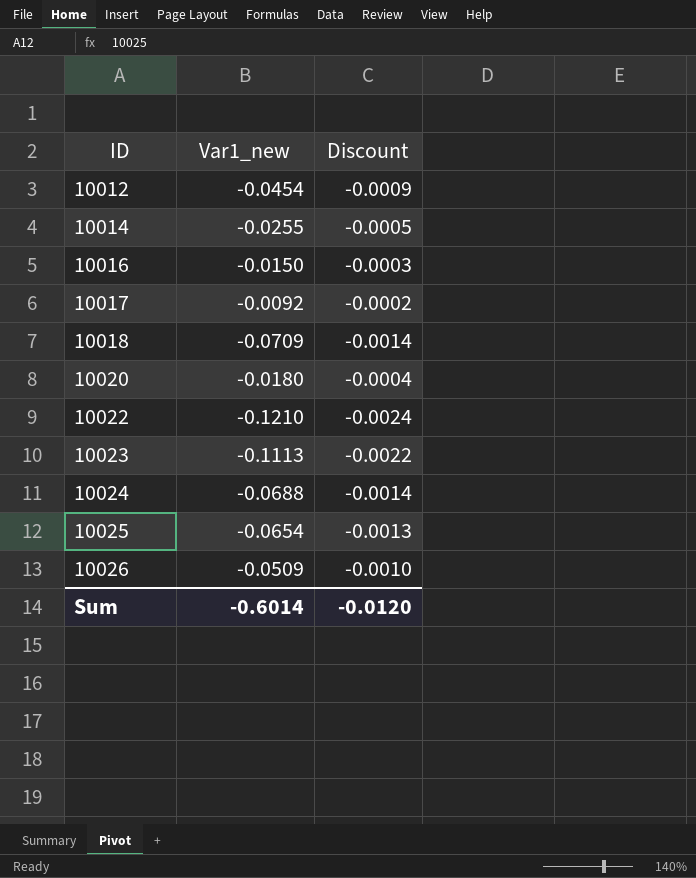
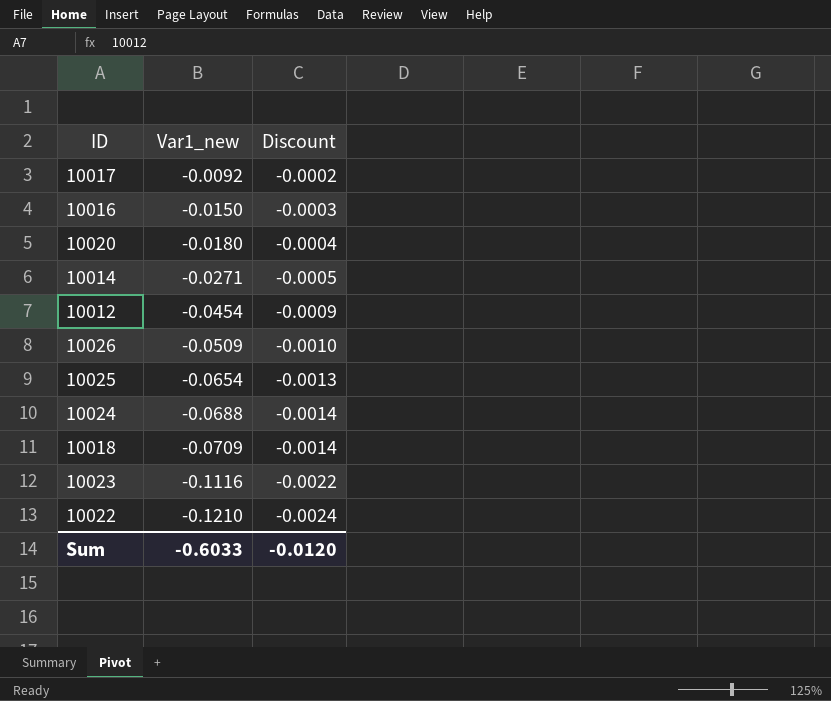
row order: ID ascending -> Var1_new descending
10014 | Var1_new: -0.0255 -> -0.0271
10023 | Var1_new: -0.1113 -> -0.1116
Sum | Var1_new: -0.6014 -> -0.6033

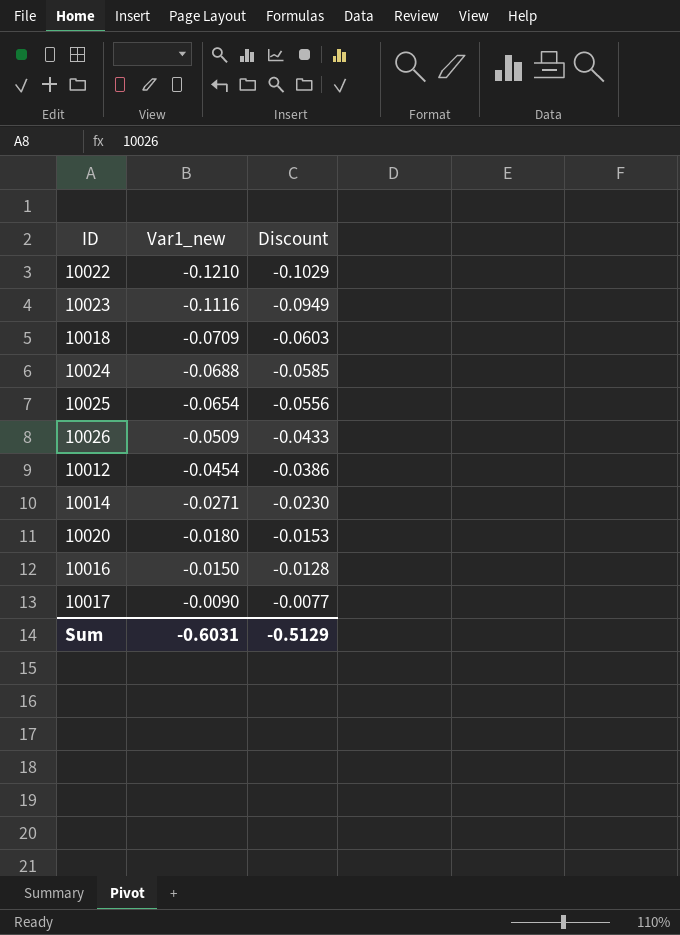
row order: Var1_new descending -> Var1_new ascending
column Discount | formula: [Var1_new] * 0.02 -> [Var1_new] * 0.85
10017 | Var1_new: -0.0092 -> -0.0090
Sum | Var1_new: -0.6033 -> -0.6031
Sum | Discount: -0.0120 -> -0.5129

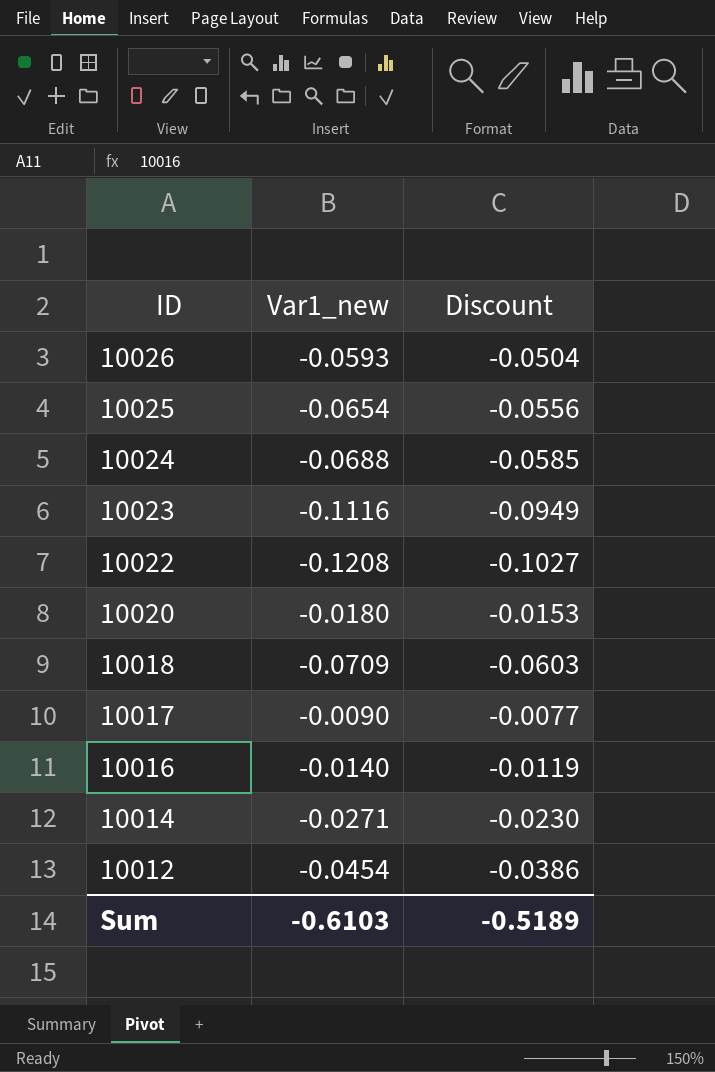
row order: Var1_new ascending -> ID descending
10026 | Var1_new: -0.0509 -> -0.0593
10026 | Discount: -0.0433 -> -0.0504
10022 | Var1_new: -0.1210 -> -0.1208
10022 | Discount: -0.1029 -> -0.1027
10016 | Var1_new: -0.0150 -> -0.0140
10016 | Discount: -0.0128 -> -0.0119
Sum | Var1_new: -0.6031 -> -0.6103
Sum | Discount: -0.5129 -> -0.5189

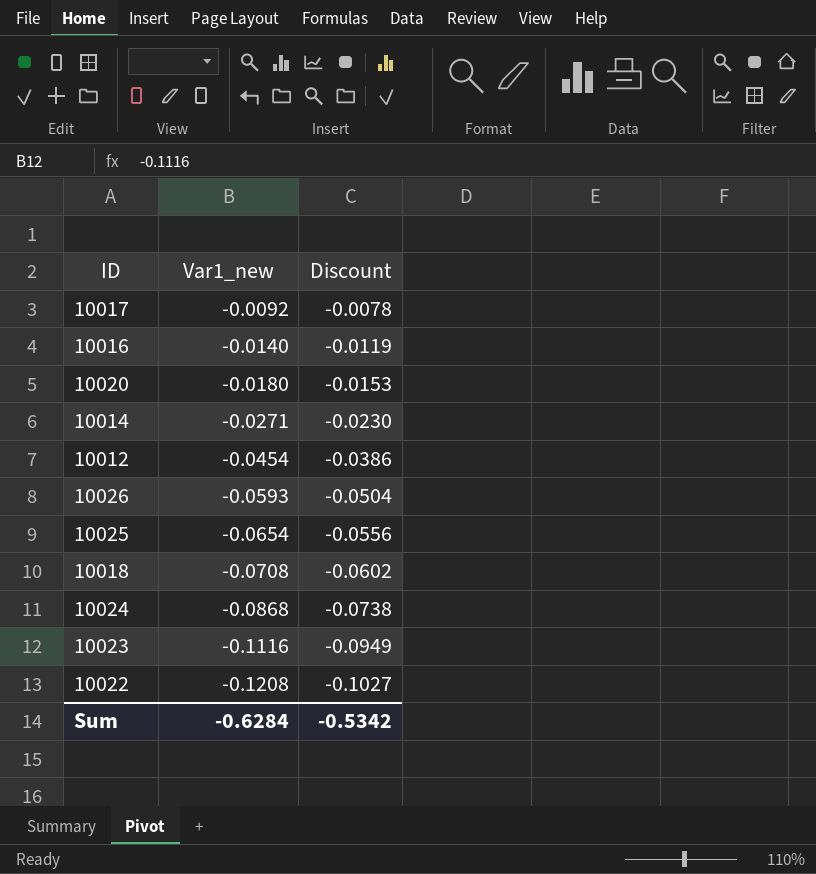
row order: ID descending -> Var1_new descending
10017 | Var1_new: -0.0090 -> -0.0092
10017 | Discount: -0.0077 -> -0.0078
10018 | Var1_new: -0.0709 -> -0.0708
10018 | Discount: -0.0603 -> -0.0602
10024 | Var1_new: -0.0688 -> -0.0868
10024 | Discount: -0.0585 -> -0.0738
Sum | Var1_new: -0.6103 -> -0.6284
Sum | Discount: -0.5189 -> -0.5342

